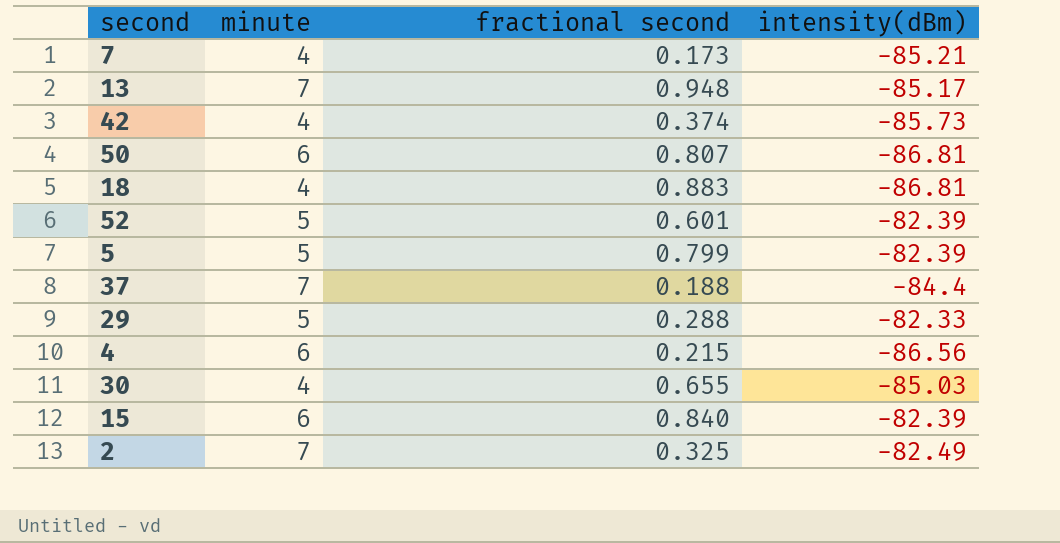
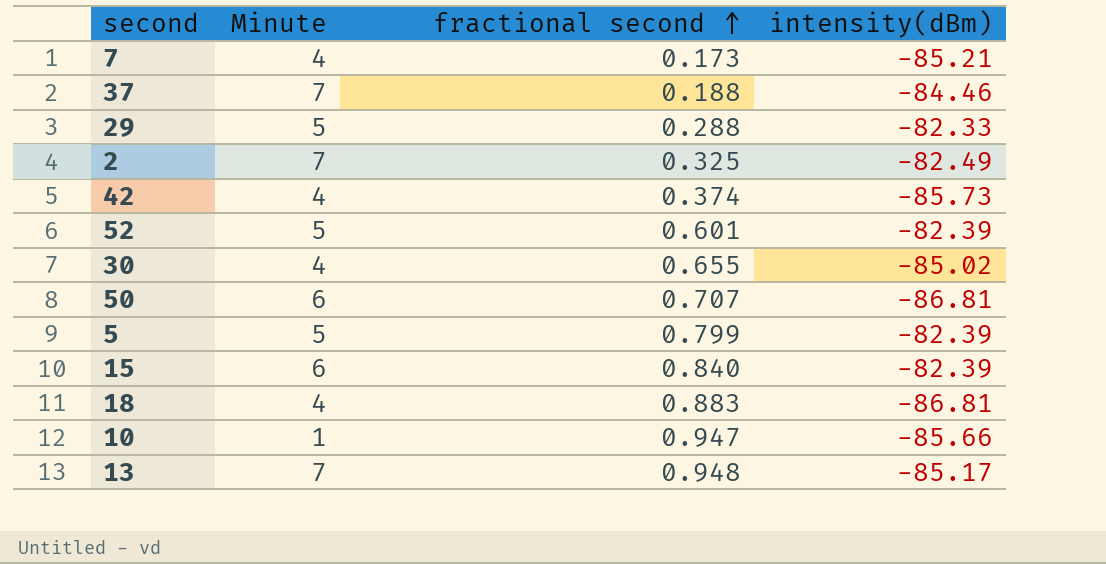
row order: none -> fractional second ascending
column name: minute -> Minute
row 4: 6 | 0.215 | -86.56 -> none
37 | intensity(dBm): -84.4 -> -84.46
30 | intensity(dBm): -85.03 -> -85.02
50 | fractional second: 0.807 -> 0.707
row 10: none -> 1 | 0.947 | -85.66

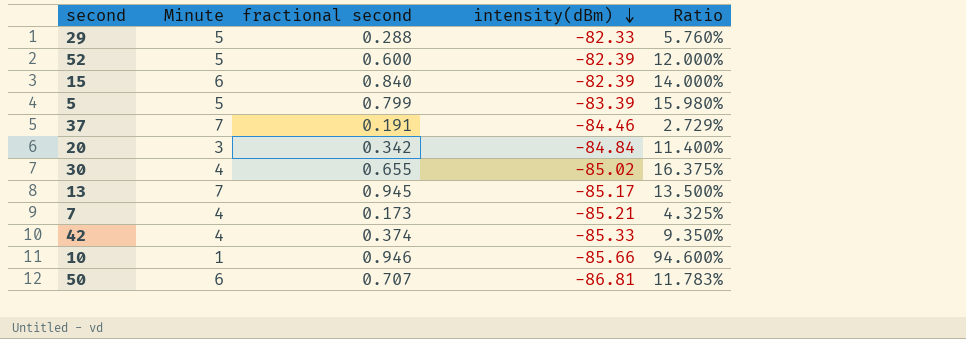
row order: fractional second ascending -> intensity(dBm) descending
column Ratio | formula: none -> [fractional second] / [Minute]
row 2: 7 | 0.325 | -82.49 -> none
row 18: 4 | 0.883 | -86.81 -> none
52 | fractional second: 0.601 -> 0.600
5 | intensity(dBm): -82.39 -> -83.39
37 | fractional second: 0.188 -> 0.191
row 20: none -> 3 | 0.342 | -84.84 | 11.400%
13 | fractional second: 0.948 -> 0.945
42 | intensity(dBm): -85.73 -> -85.33
10 | fractional second: 0.947 -> 0.946

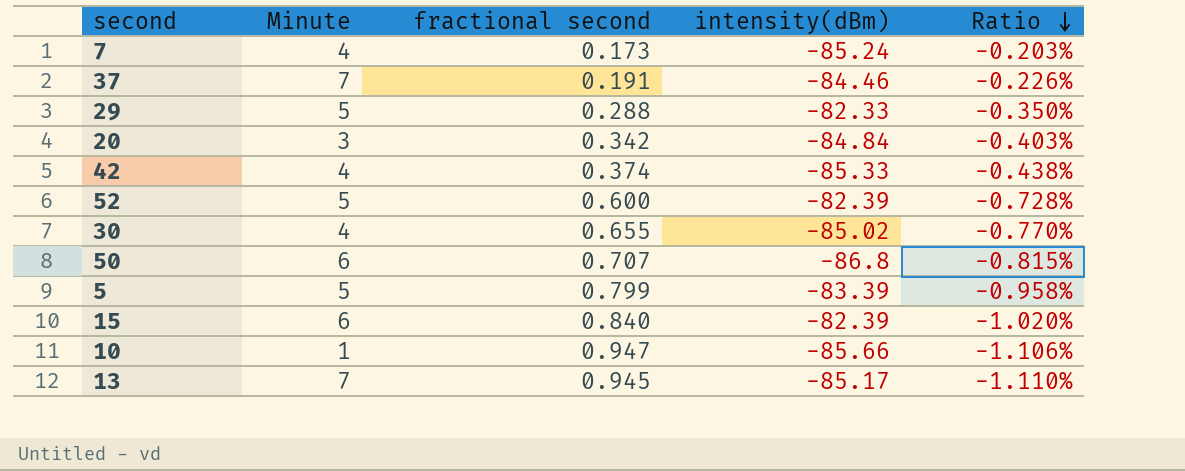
row order: intensity(dBm) descending -> Ratio descending
column Ratio | formula: [fractional second] / [Minute] -> [fractional second] / [intensity(dBm)]
7 | intensity(dBm): -85.21 -> -85.24
50 | intensity(dBm): -86.81 -> -86.8
10 | fractional second: 0.946 -> 0.947

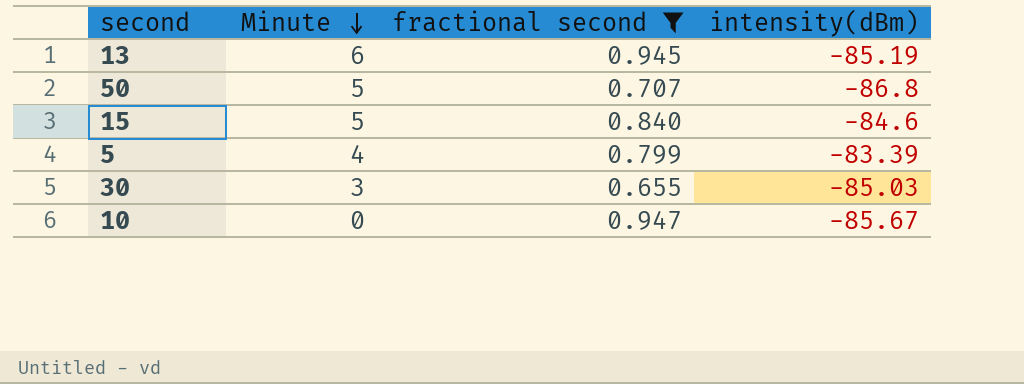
filter: none -> fractional second >= 0.655
row order: Ratio descending -> Minute descending
column Ratio | formula: [fractional second] / [intensity(dBm)] -> none
13 | Minute: 7 -> 6
13 | intensity(dBm): -85.17 -> -85.19
50 | Minute: 6 -> 5
15 | Minute: 6 -> 5
15 | intensity(dBm): -82.39 -> -84.6
5 | Minute: 5 -> 4
30 | Minute: 4 -> 3
30 | intensity(dBm): -85.02 -> -85.03
10 | Minute: 1 -> 0
10 | intensity(dBm): -85.66 -> -85.67

